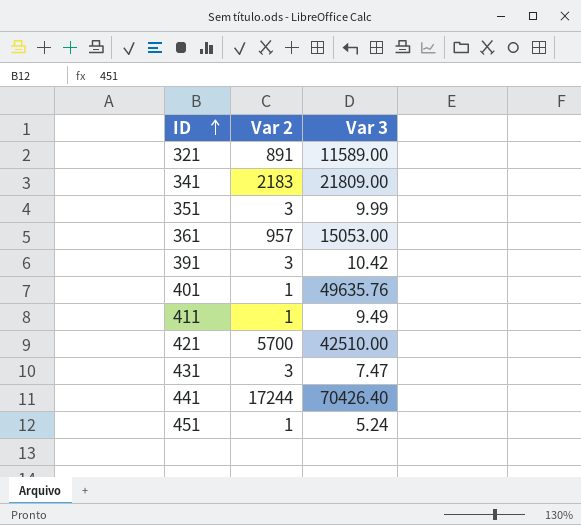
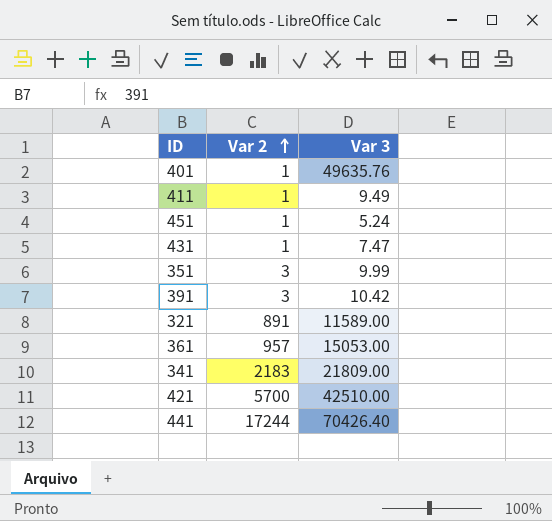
row order: ID ascending -> Var 2 ascending
431 | Var 2: 3 -> 1

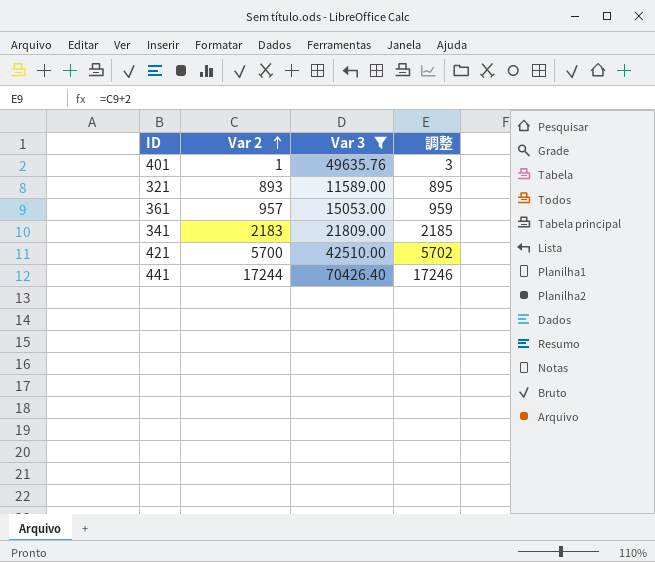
filter: none -> Var 3 >= 11589.00
column 調整 | formula: none -> [Var 2] + 2
321 | Var 2: 891 -> 893

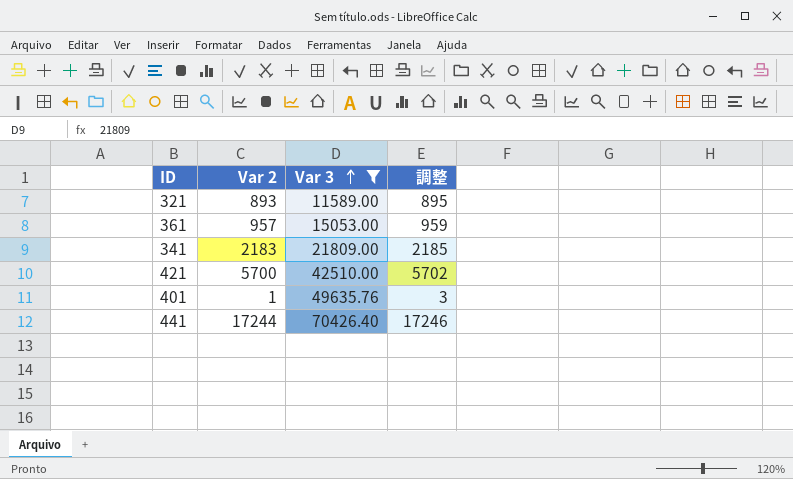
row order: Var 2 ascending -> Var 3 ascending

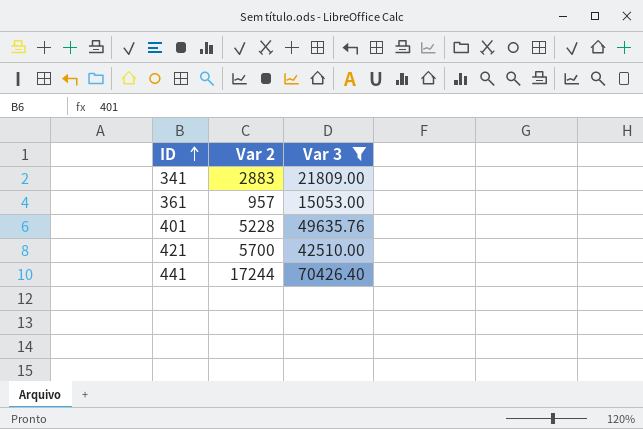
row order: Var 3 ascending -> ID ascending
column 調整 | formula: [Var 2] + 2 -> none
row 321: 893 | 11589.00 | 895 -> none
341 | Var 2: 2183 -> 2883
401 | Var 2: 1 -> 5228

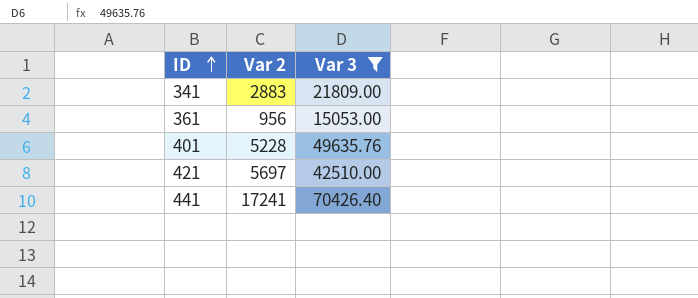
361 | Var 2: 957 -> 956
421 | Var 2: 5700 -> 5697
441 | Var 2: 17244 -> 17241

